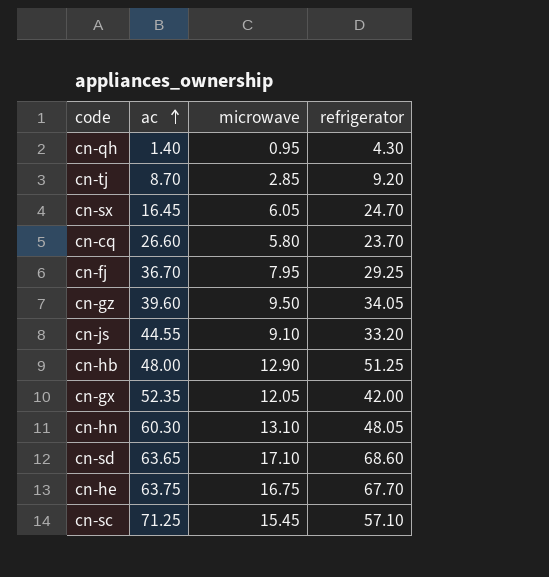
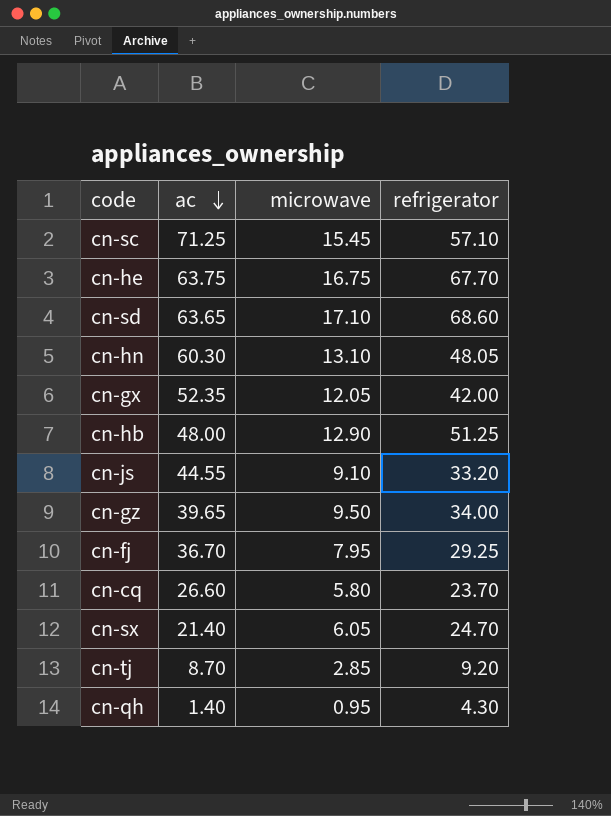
row order: ac ascending -> ac descending
cn-gz | ac: 39.60 -> 39.65
cn-gz | refrigerator: 34.05 -> 34.00
cn-sx | ac: 16.45 -> 21.40

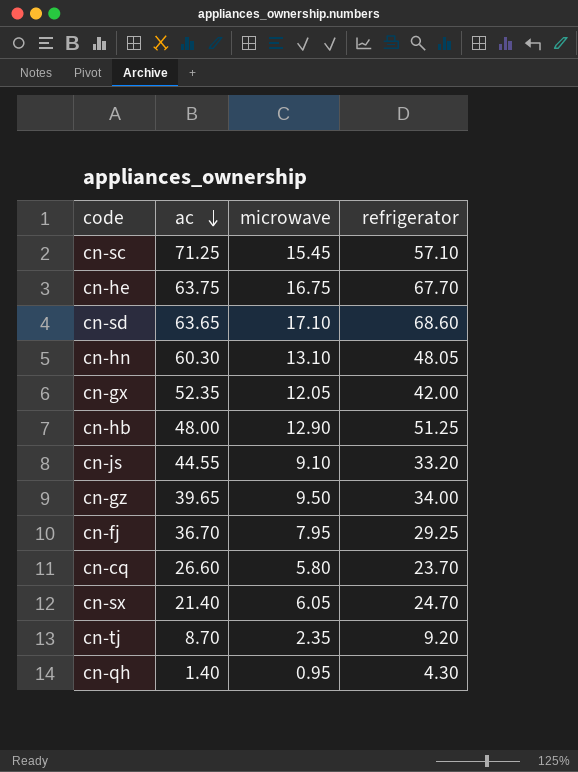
cn-tj | microwave: 2.85 -> 2.35

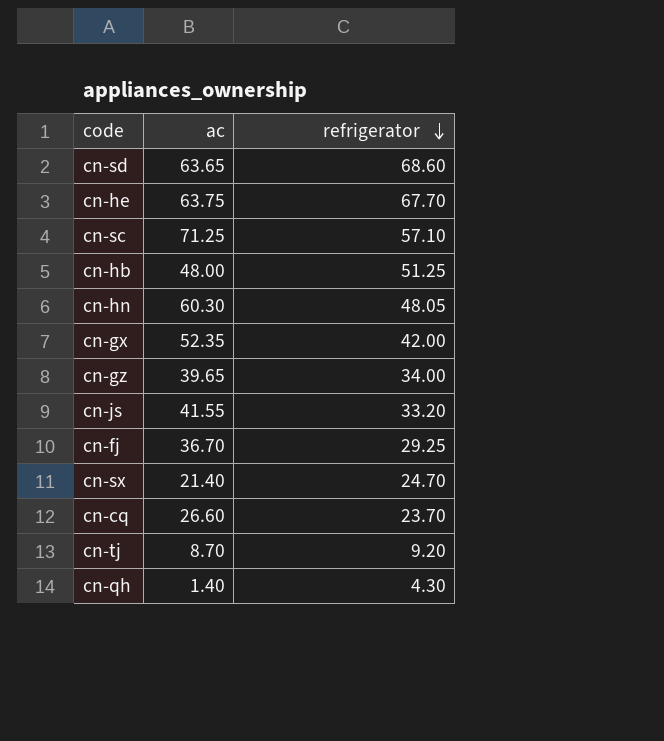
row order: ac descending -> refrigerator descending
column microwave | position: 3 -> none
cn-js | ac: 44.55 -> 41.55

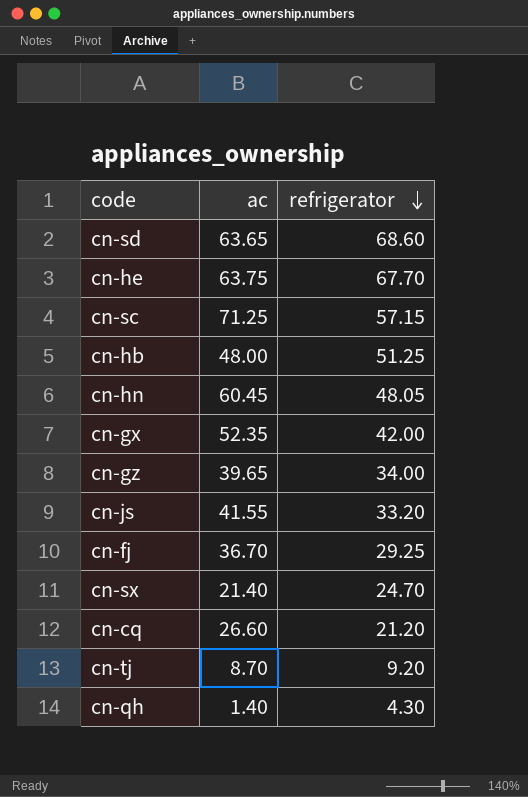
cn-sc | refrigerator: 57.10 -> 57.15
cn-hn | ac: 60.30 -> 60.45
cn-cq | refrigerator: 23.70 -> 21.20

